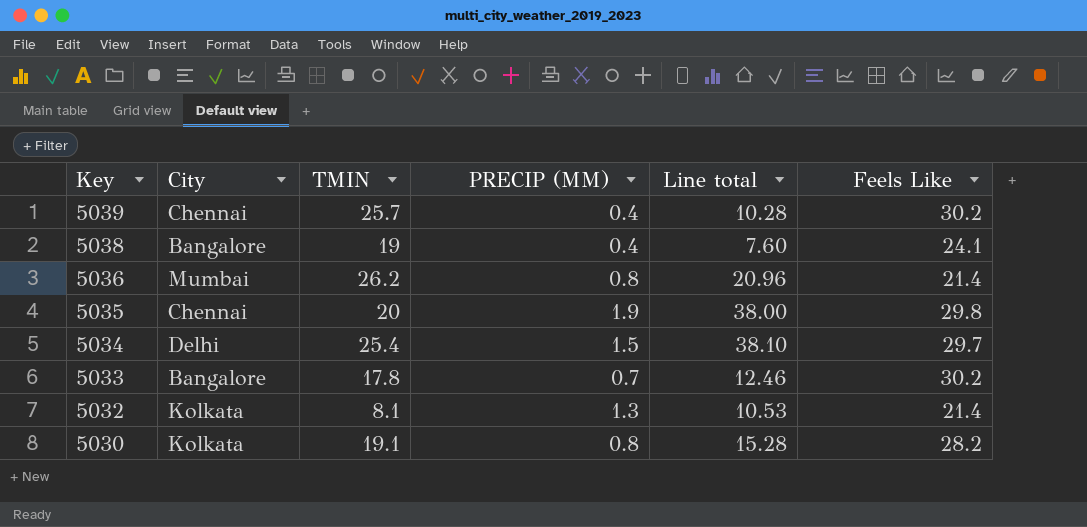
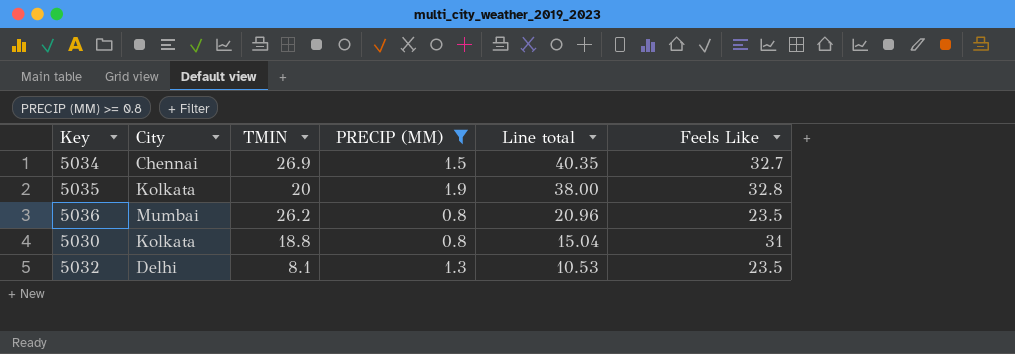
filter: none -> PRECIP (MM) >= 0.8
row order: Key descending -> Line total descending
5034 | City: Delhi -> Chennai
5034 | TMIN: 25.4 -> 26.9
5034 | Line total: 38.10 -> 40.35
5034 | Feels Like: 29.7 -> 32.7
5035 | City: Chennai -> Kolkata
5035 | Feels Like: 29.8 -> 32.8
5036 | Feels Like: 21.4 -> 23.5
5030 | TMIN: 19.1 -> 18.8
5030 | Line total: 15.28 -> 15.04
5030 | Feels Like: 28.2 -> 31
5032 | City: Kolkata -> Delhi
5032 | Feels Like: 21.4 -> 23.5

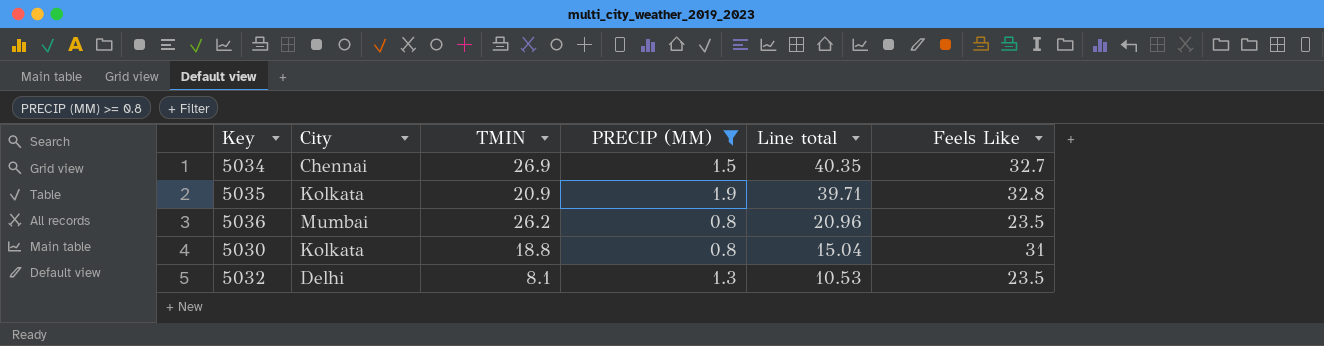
5035 | TMIN: 20 -> 20.9
5035 | Line total: 38.00 -> 39.71

